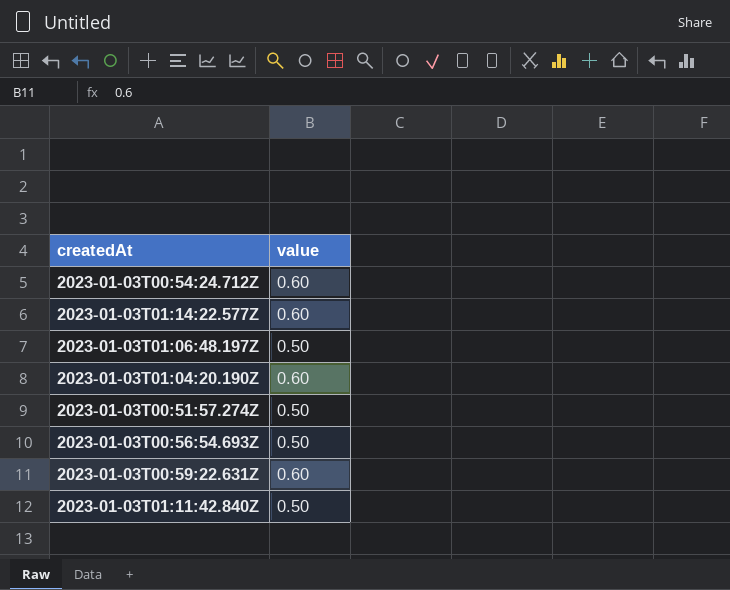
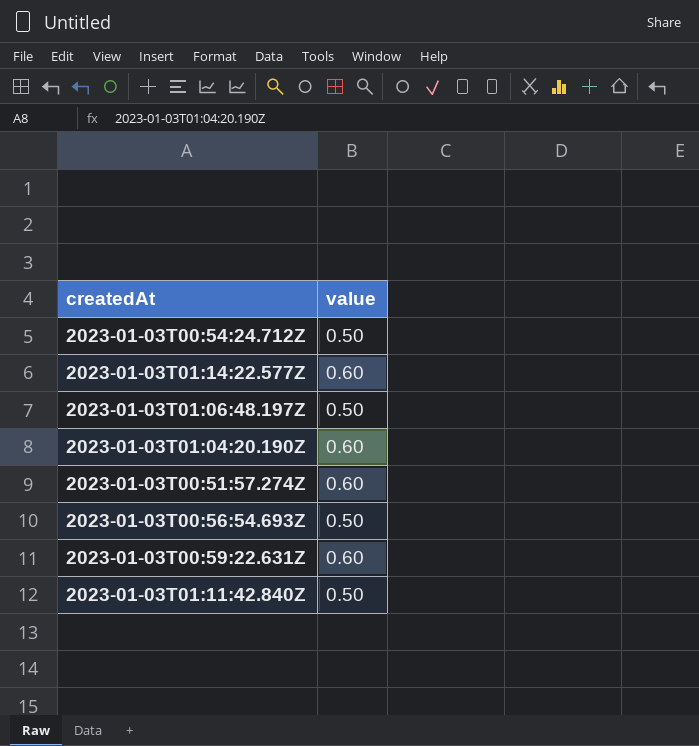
2023-01-03T00:54:24.712Z | value: 0.60 -> 0.50
2023-01-03T00:51:57.274Z | value: 0.50 -> 0.60

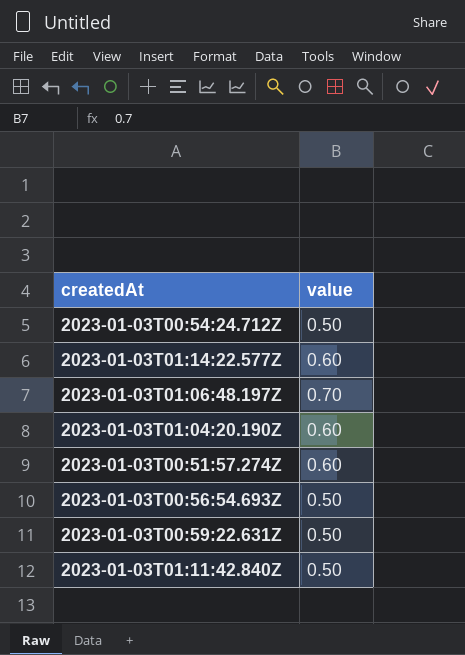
2023-01-03T01:06:48.197Z | value: 0.50 -> 0.70
2023-01-03T00:59:22.631Z | value: 0.60 -> 0.50

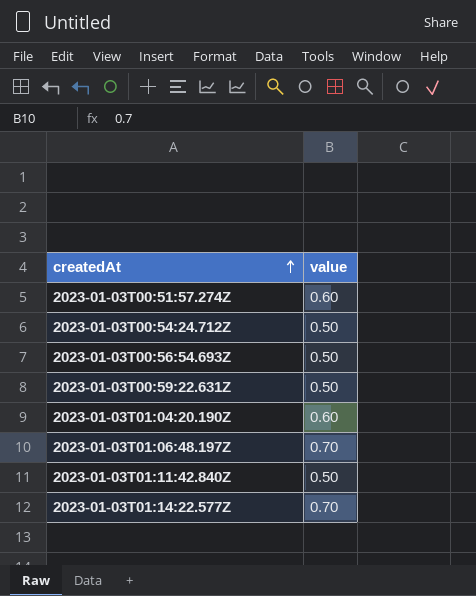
row order: none -> createdAt ascending
2023-01-03T01:14:22.577Z | value: 0.60 -> 0.70

